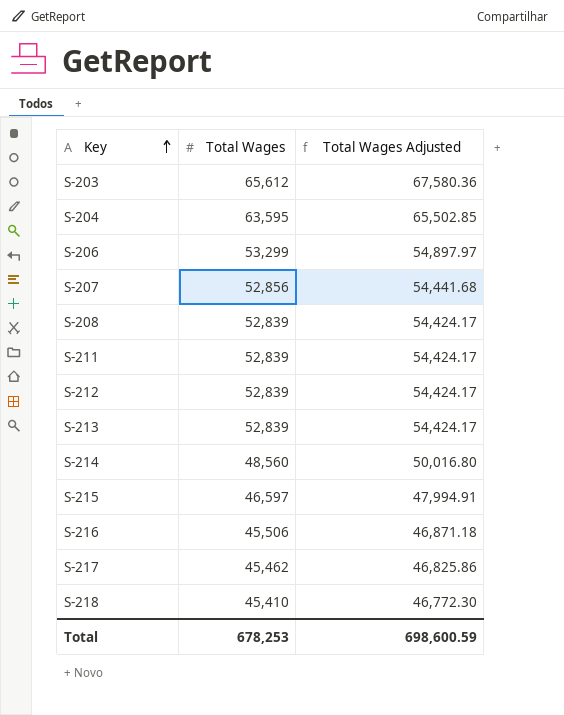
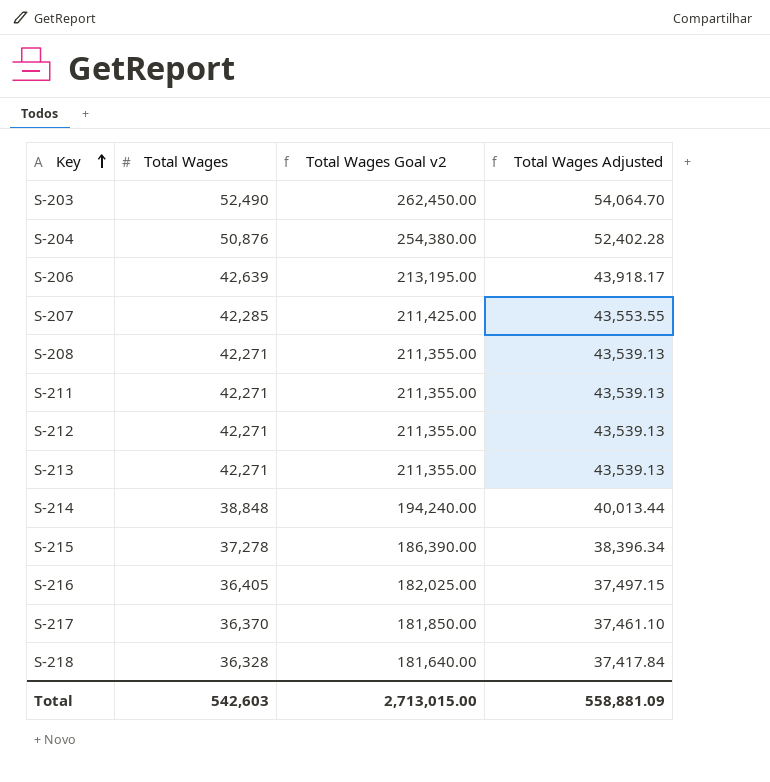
column Total Wages Goal v2 | formula: none -> [Total Wages] * 5
S-203 | Total Wages: 65,612 -> 52,490
S-203 | Total Wages Adjusted: 67,580.36 -> 54,064.70
S-204 | Total Wages: 63,595 -> 50,876
S-204 | Total Wages Adjusted: 65,502.85 -> 52,402.28
S-206 | Total Wages: 53,299 -> 42,639
S-206 | Total Wages Adjusted: 54,897.97 -> 43,918.17
S-207 | Total Wages: 52,856 -> 42,285
S-207 | Total Wages Adjusted: 54,441.68 -> 43,553.55
S-208 | Total Wages: 52,839 -> 42,271
S-208 | Total Wages Adjusted: 54,424.17 -> 43,539.13
S-211 | Total Wages: 52,839 -> 42,271
S-211 | Total Wages Adjusted: 54,424.17 -> 43,539.13
S-212 | Total Wages: 52,839 -> 42,271
S-212 | Total Wages Adjusted: 54,424.17 -> 43,539.13
S-213 | Total Wages: 52,839 -> 42,271
S-213 | Total Wages Adjusted: 54,424.17 -> 43,539.13
S-214 | Total Wages: 48,560 -> 38,848
S-214 | Total Wages Adjusted: 50,016.80 -> 40,013.44
S-215 | Total Wages: 46,597 -> 37,278
S-215 | Total Wages Adjusted: 47,994.91 -> 38,396.34
S-216 | Total Wages: 45,506 -> 36,405
S-216 | Total Wages Adjusted: 46,871.18 -> 37,497.15
S-217 | Total Wages: 45,462 -> 36,370
S-217 | Total Wages Adjusted: 46,825.86 -> 37,461.10
S-218 | Total Wages: 45,410 -> 36,328
S-218 | Total Wages Adjusted: 46,772.30 -> 37,417.84
Total | Total Wages: 678,253 -> 542,603
Total | Total Wages Adjusted: 698,600.59 -> 558,881.09

